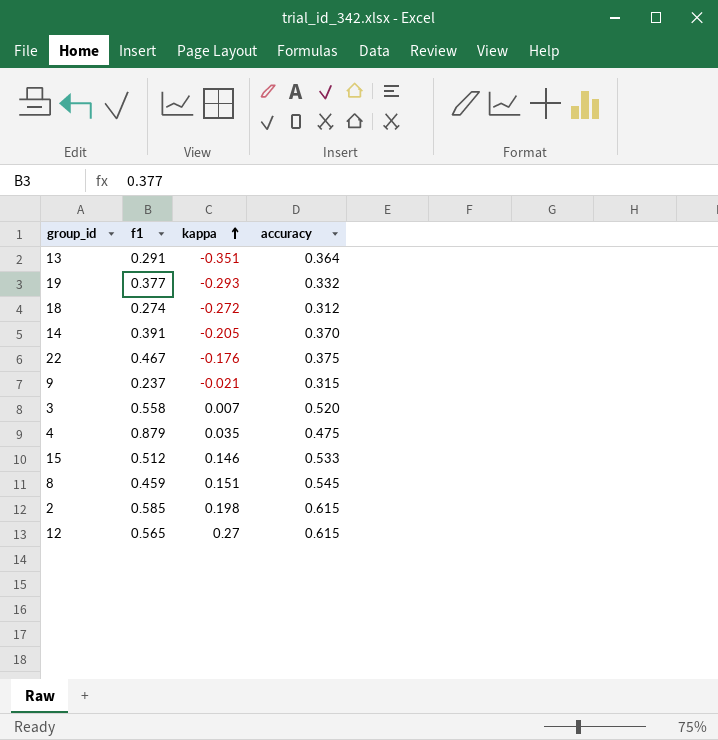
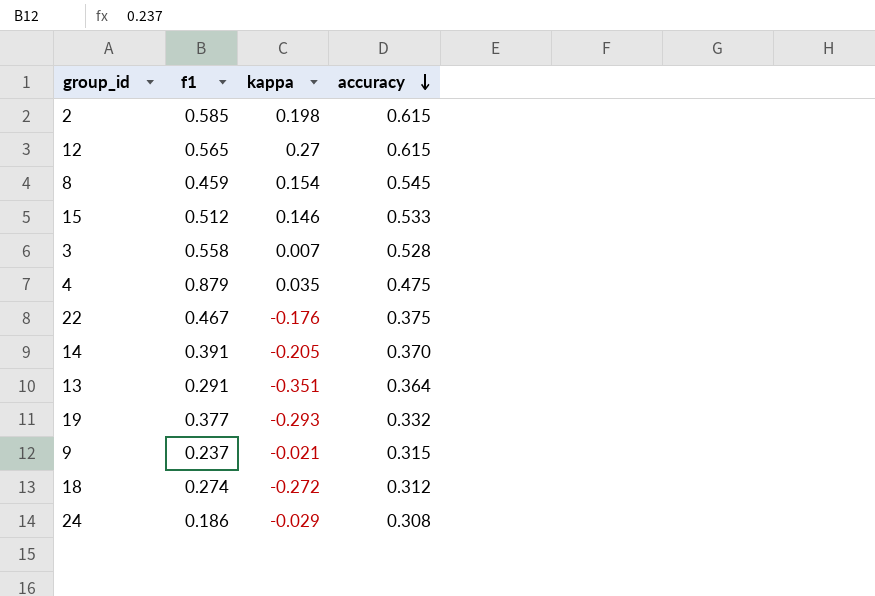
row order: kappa ascending -> accuracy descending
8 | kappa: 0.151 -> 0.154
3 | accuracy: 0.520 -> 0.528
row 24: none -> 0.186 | -0.029 | 0.308

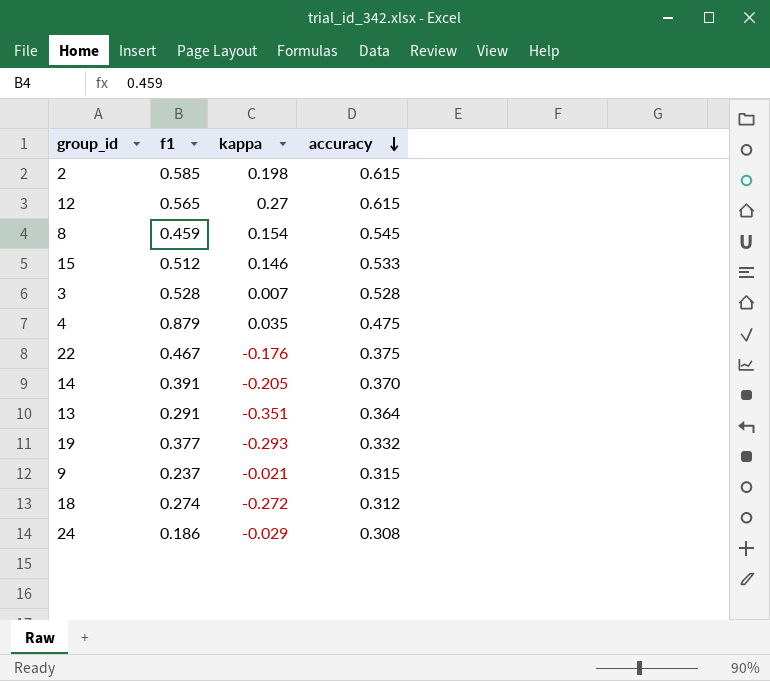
3 | f1: 0.558 -> 0.528

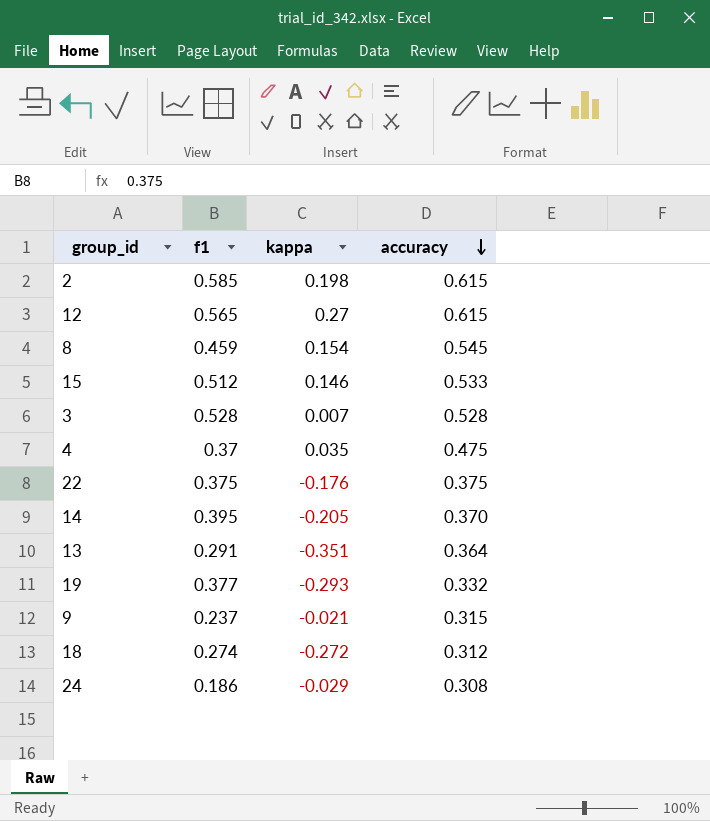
4 | f1: 0.879 -> 0.37
22 | f1: 0.467 -> 0.375
14 | f1: 0.391 -> 0.395

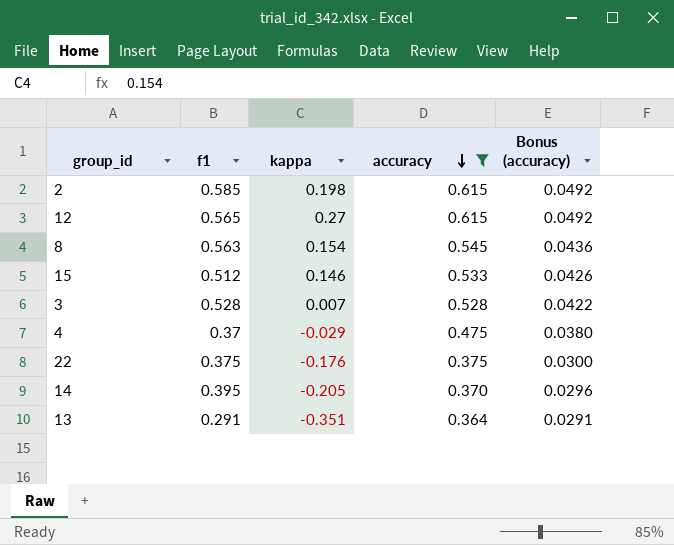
filter: none -> accuracy >= 0.364
column Bonus (accuracy) | formula: none -> [accuracy] * 0.08
8 | f1: 0.459 -> 0.563
4 | kappa: 0.035 -> -0.029

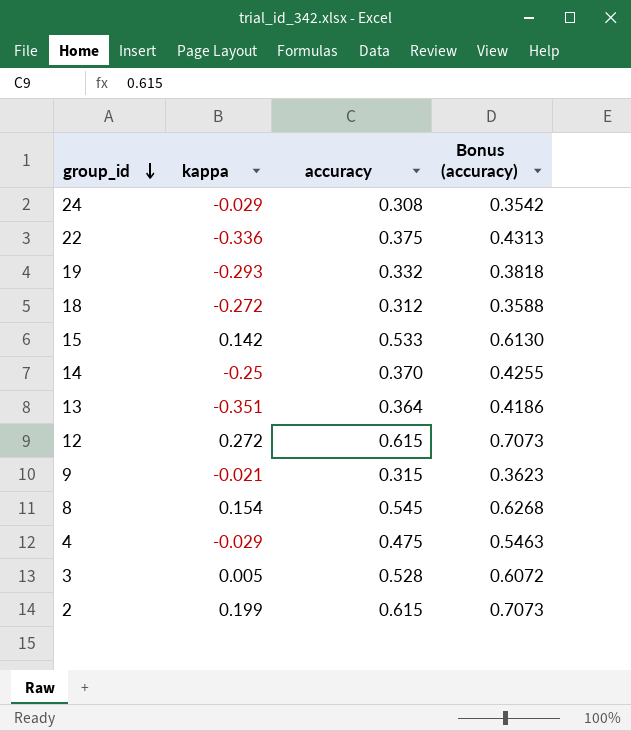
filter: accuracy >= 0.364 -> none
row order: accuracy descending -> group_id descending
column f1 | position: 2 -> none
column Bonus (accuracy) | formula: [accuracy] * 0.08 -> [accuracy] * 1.15
22 | kappa: -0.176 -> -0.336
15 | kappa: 0.146 -> 0.142
14 | kappa: -0.205 -> -0.25
12 | kappa: 0.27 -> 0.272
3 | kappa: 0.007 -> 0.005
2 | kappa: 0.198 -> 0.199

